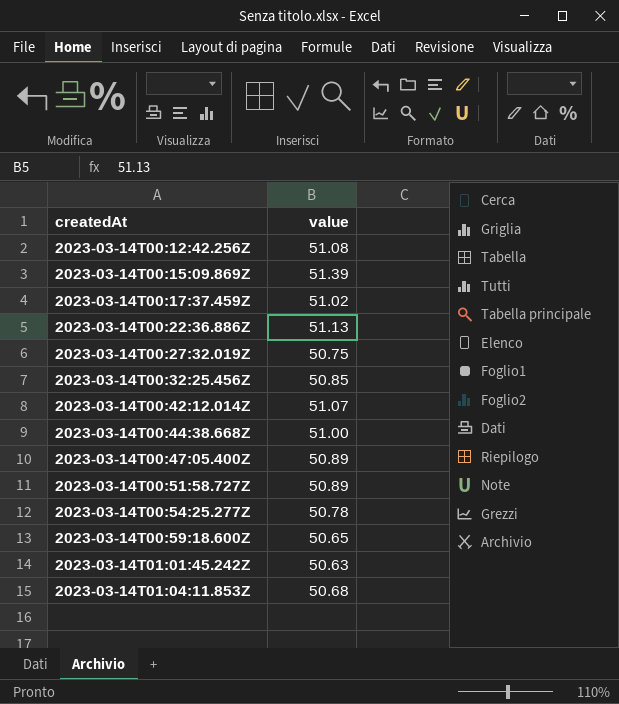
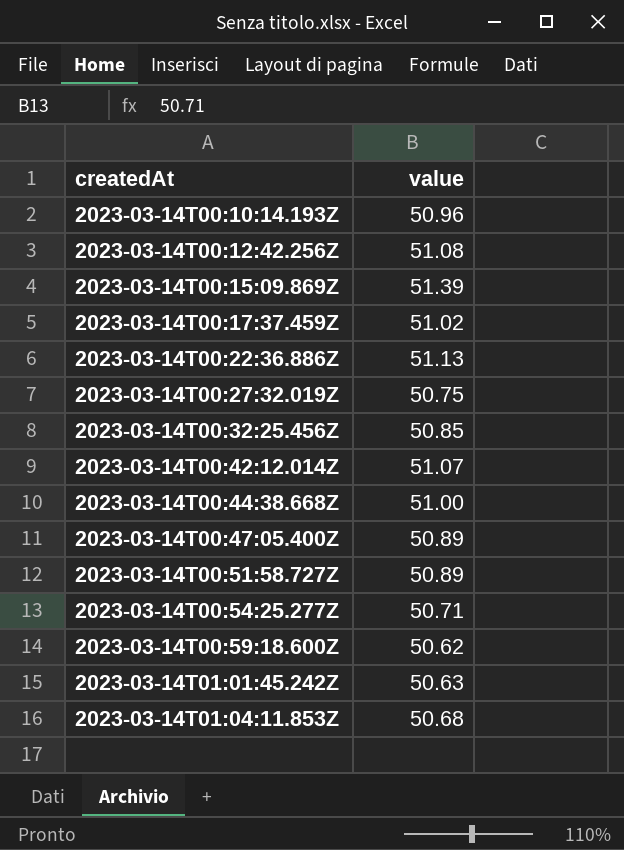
row 2023-03-14T00:10:14.193Z: none -> 50.96
2023-03-14T00:54:25.277Z | value: 50.78 -> 50.71
2023-03-14T00:59:18.600Z | value: 50.65 -> 50.62

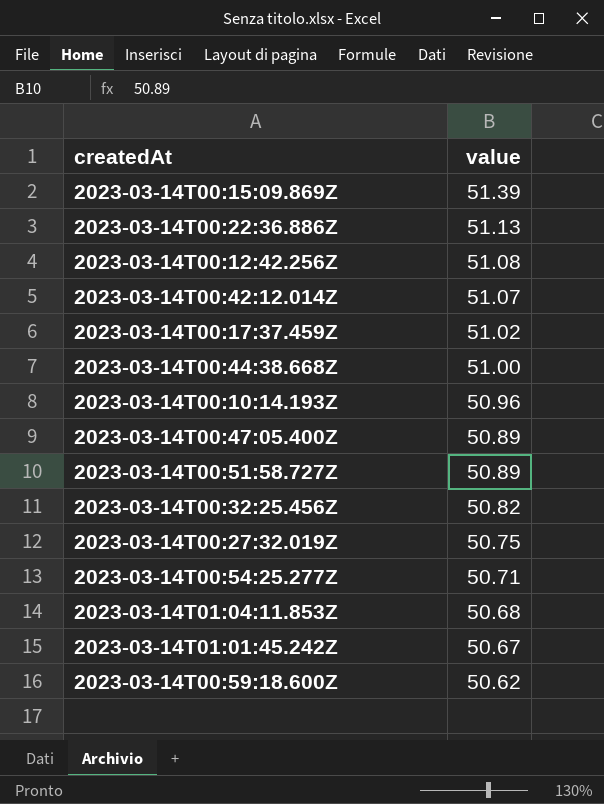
row order: createdAt ascending -> value descending
2023-03-14T00:32:25.456Z | value: 50.85 -> 50.82
2023-03-14T01:01:45.242Z | value: 50.63 -> 50.67

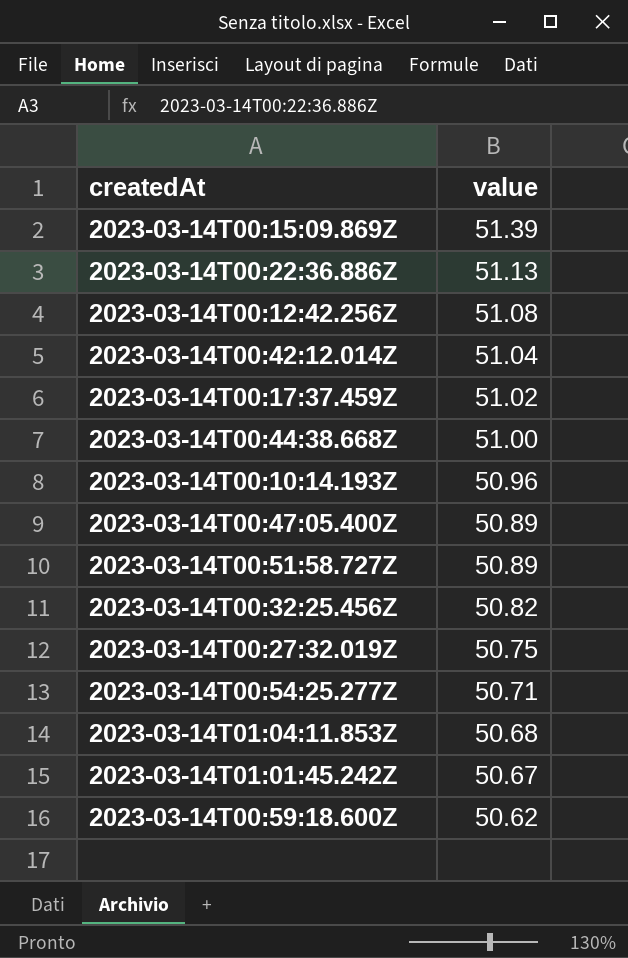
2023-03-14T00:42:12.014Z | value: 51.07 -> 51.04

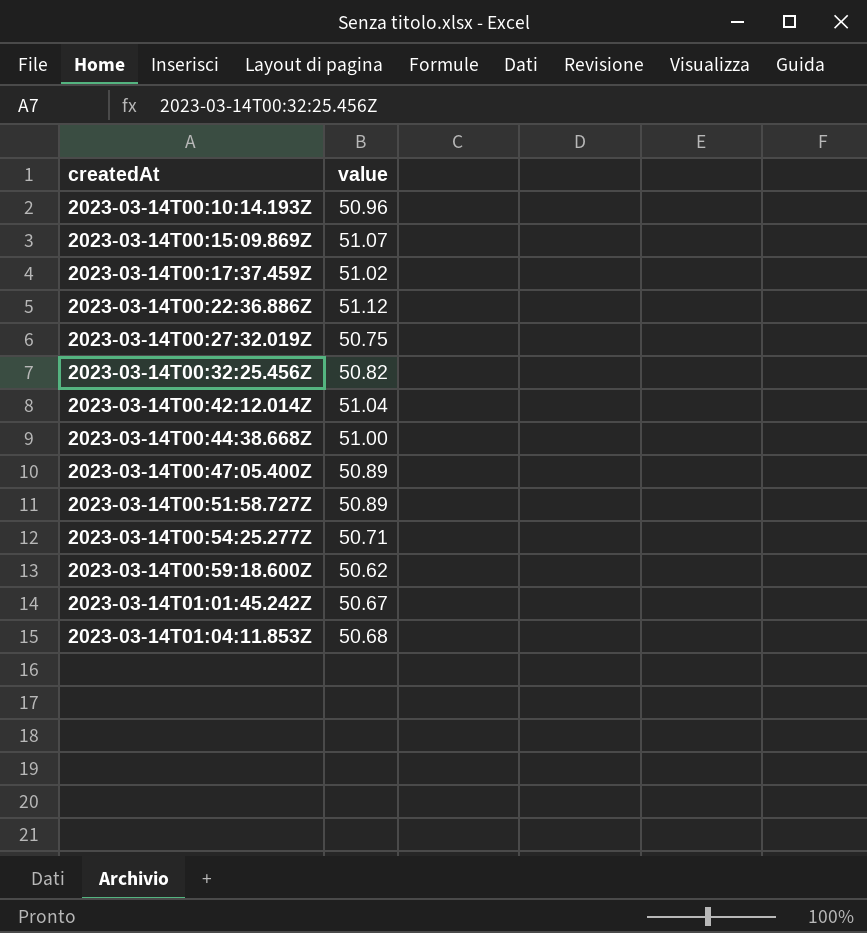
row order: value descending -> createdAt ascending
row 2023-03-14T00:12:42.256Z: 51.08 -> none
2023-03-14T00:15:09.869Z | value: 51.39 -> 51.07
2023-03-14T00:22:36.886Z | value: 51.13 -> 51.12

